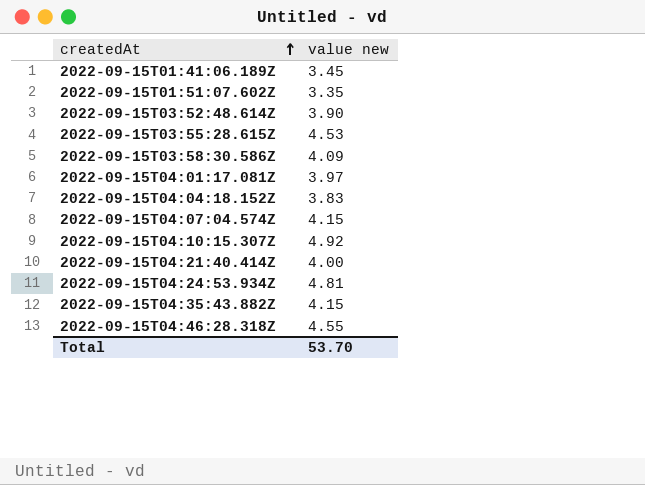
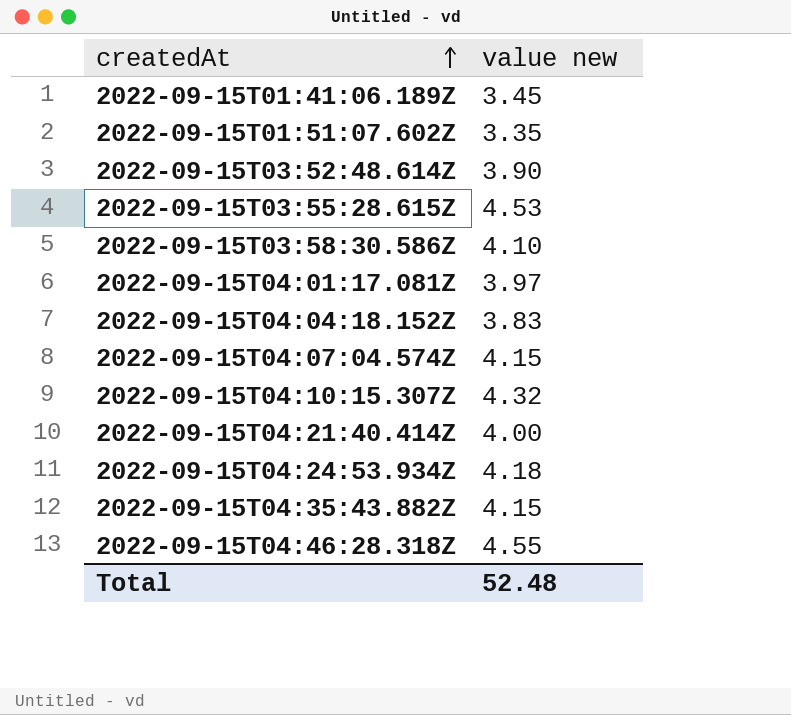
2022-09-15T03:58:30.586Z | value new: 4.09 -> 4.10
2022-09-15T04:10:15.307Z | value new: 4.92 -> 4.32
2022-09-15T04:24:53.934Z | value new: 4.81 -> 4.18
Total | value new: 53.70 -> 52.48

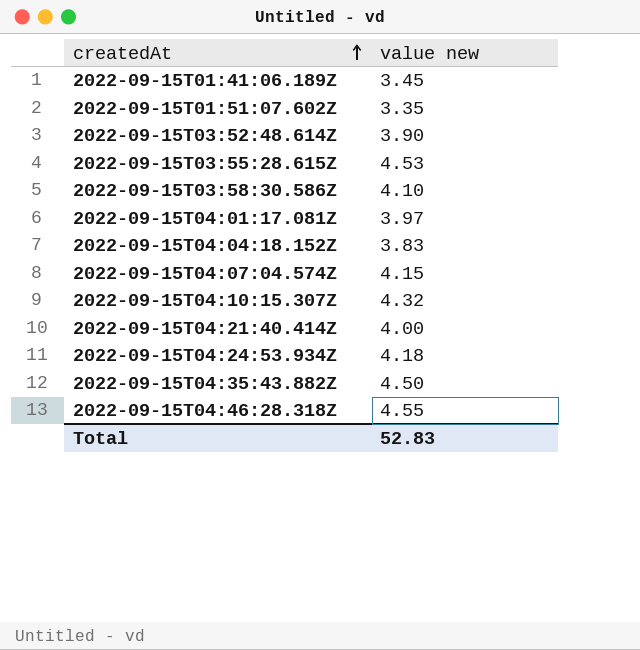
2022-09-15T04:35:43.882Z | value new: 4.15 -> 4.50
Total | value new: 52.48 -> 52.83

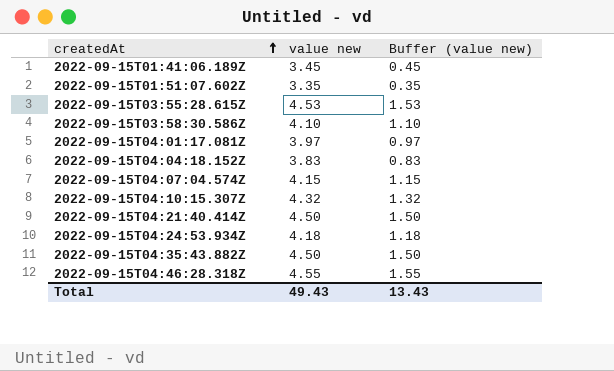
column Buffer (value new) | formula: none -> [value new] - 3
row 2022-09-15T03:52:48.614Z: 3.90 -> none
2022-09-15T04:21:40.414Z | value new: 4.00 -> 4.50
Total | value new: 52.83 -> 49.43

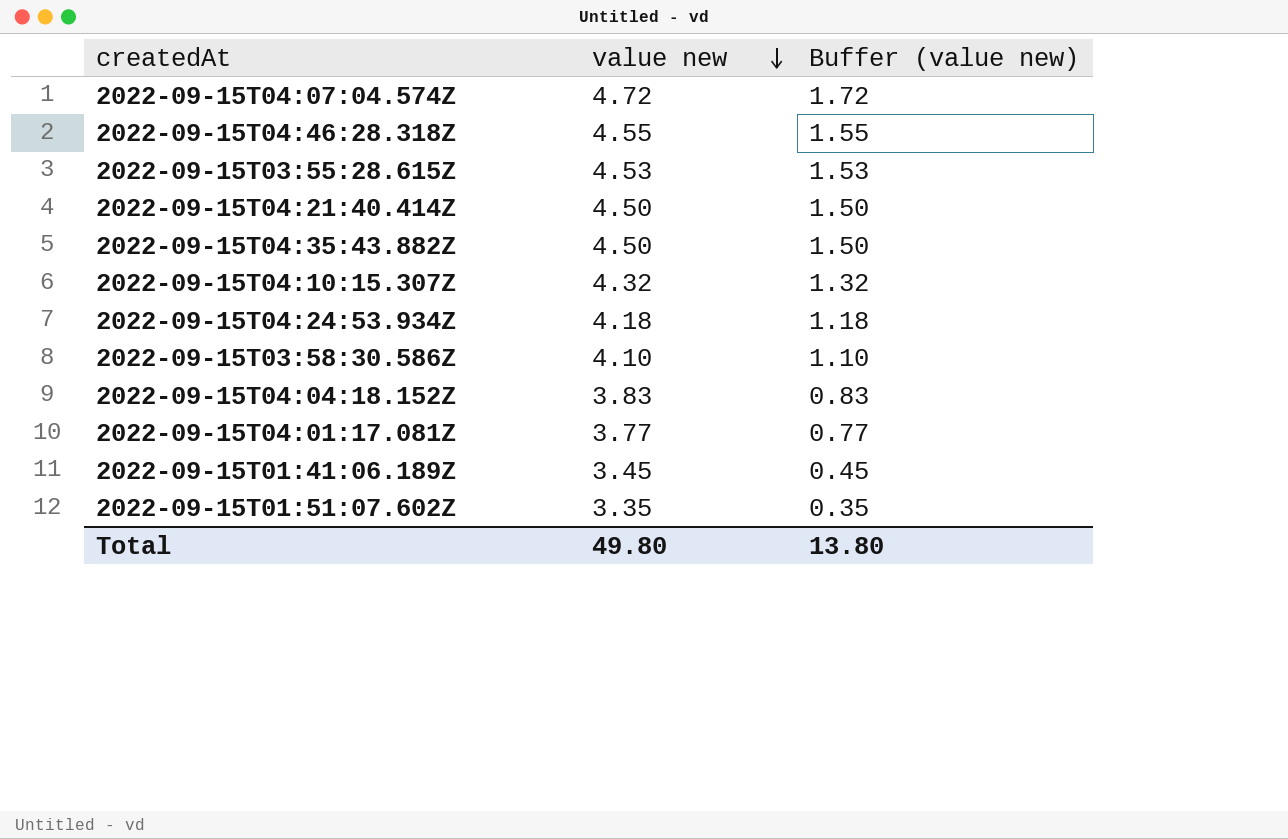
row order: createdAt ascending -> value new descending
2022-09-15T04:07:04.574Z | value new: 4.15 -> 4.72
2022-09-15T04:07:04.574Z | Buffer (value new): 1.15 -> 1.72
2022-09-15T04:01:17.081Z | value new: 3.97 -> 3.77
2022-09-15T04:01:17.081Z | Buffer (value new): 0.97 -> 0.77
Total | value new: 49.43 -> 49.80
Total | Buffer (value new): 13.43 -> 13.80

